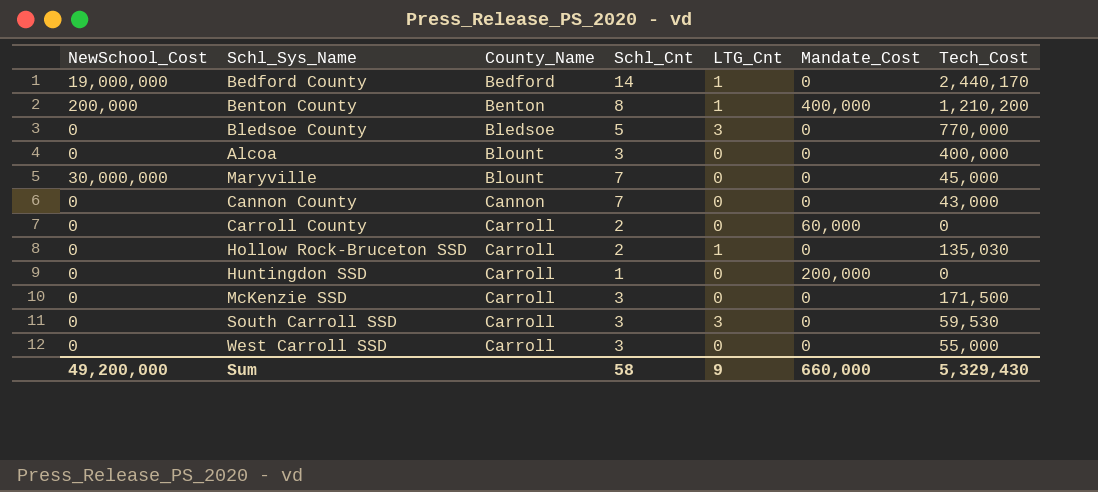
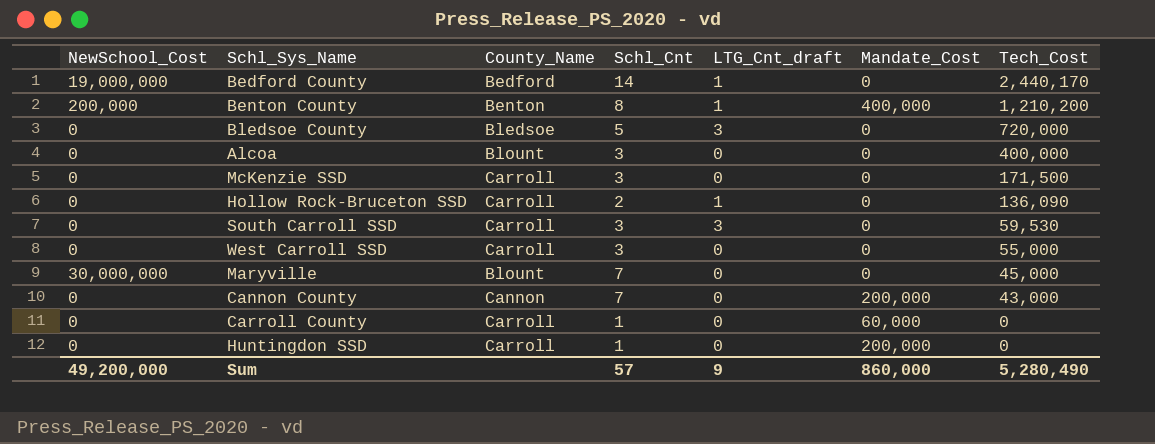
row order: County_Name ascending -> Tech_Cost descending
column name: LTG_Cnt -> LTG_Cnt_draft
Bledsoe County | Tech_Cost: 770,000 -> 720,000
Hollow Rock-Bruceton SSD | Tech_Cost: 135,030 -> 136,090
Cannon County | Mandate_Cost: 0 -> 200,000
Carroll County | Schl_Cnt: 2 -> 1
Sum | Schl_Cnt: 58 -> 57
Sum | Mandate_Cost: 660,000 -> 860,000
Sum | Tech_Cost: 5,329,430 -> 5,280,490

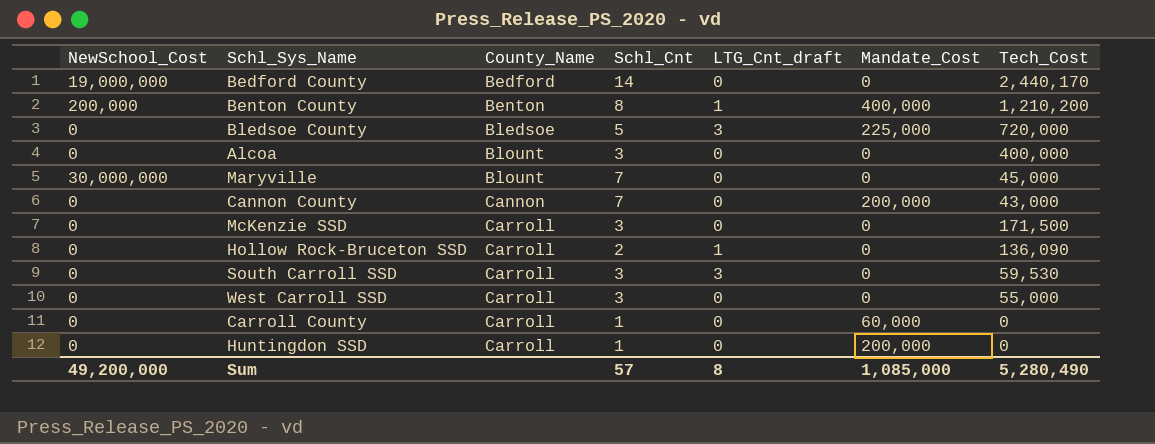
row order: Tech_Cost descending -> County_Name ascending
Bedford County | LTG_Cnt_draft: 1 -> 0
Bledsoe County | Mandate_Cost: 0 -> 225,000
Sum | LTG_Cnt_draft: 9 -> 8
Sum | Mandate_Cost: 860,000 -> 1,085,000

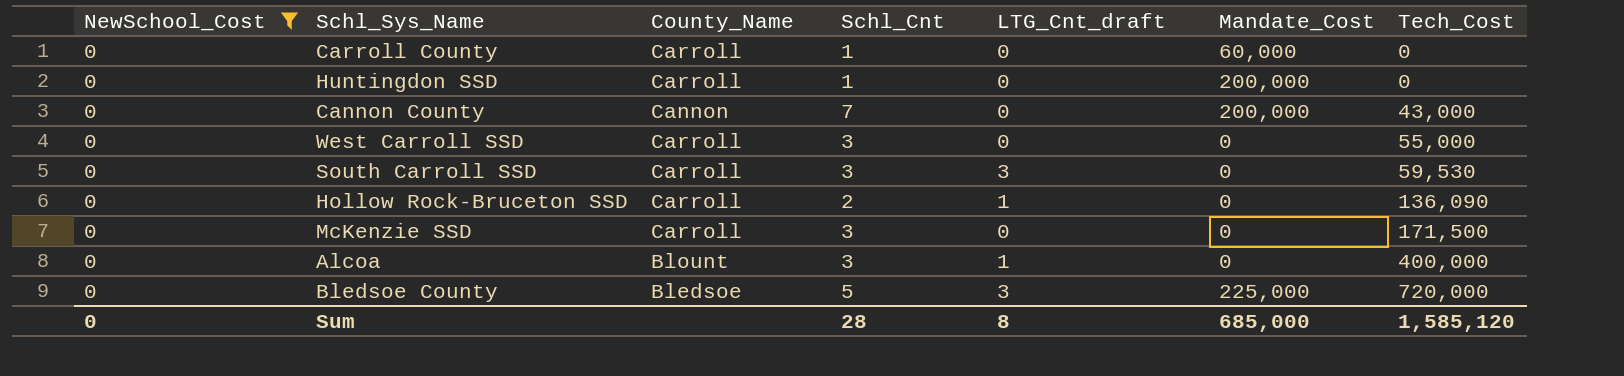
filter: none -> NewSchool_Cost = 0
row order: County_Name ascending -> Tech_Cost ascending
Alcoa | LTG_Cnt_draft: 0 -> 1
Sum | NewSchool_Cost: 49,200,000 -> 0
Sum | Schl_Cnt: 57 -> 28
Sum | Mandate_Cost: 1,085,000 -> 685,000
Sum | Tech_Cost: 5,280,490 -> 1,585,120

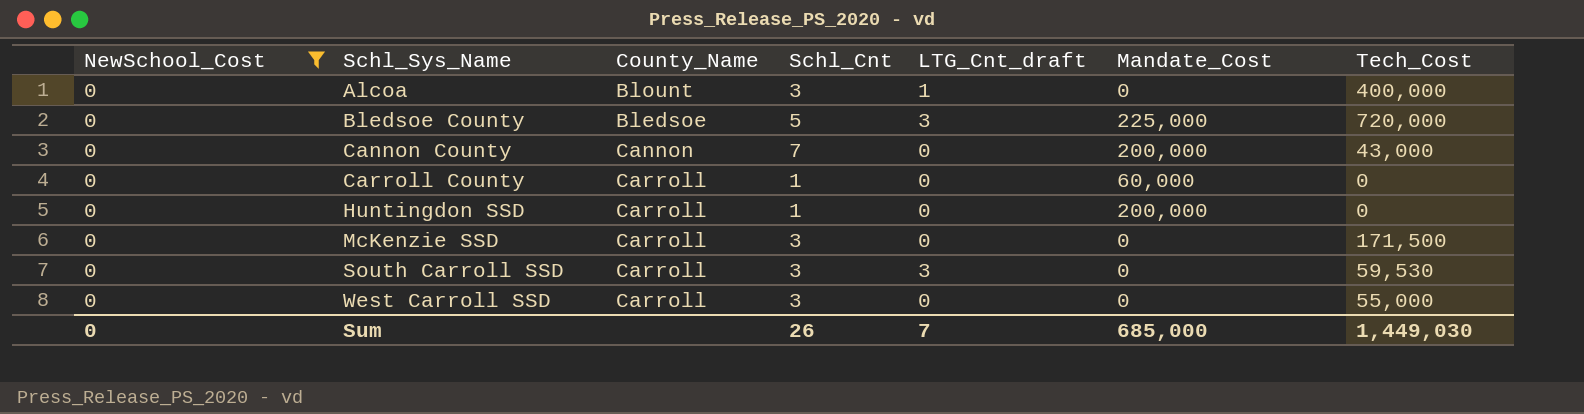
row order: Tech_Cost ascending -> Schl_Sys_Name ascending
row Hollow Rock-Bruceton SSD: 0 | Carroll | 2 | 1 | 0 | 136,090 -> none
Sum | Schl_Cnt: 28 -> 26
Sum | LTG_Cnt_draft: 8 -> 7
Sum | Tech_Cost: 1,585,120 -> 1,449,030

